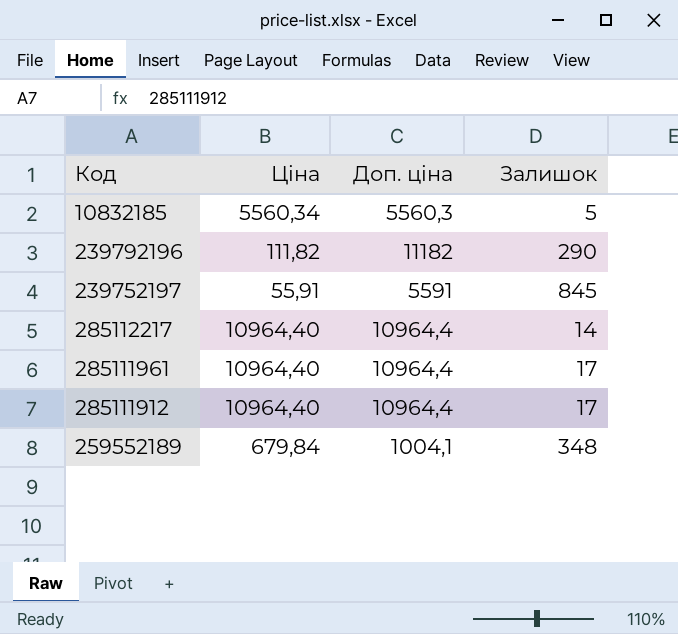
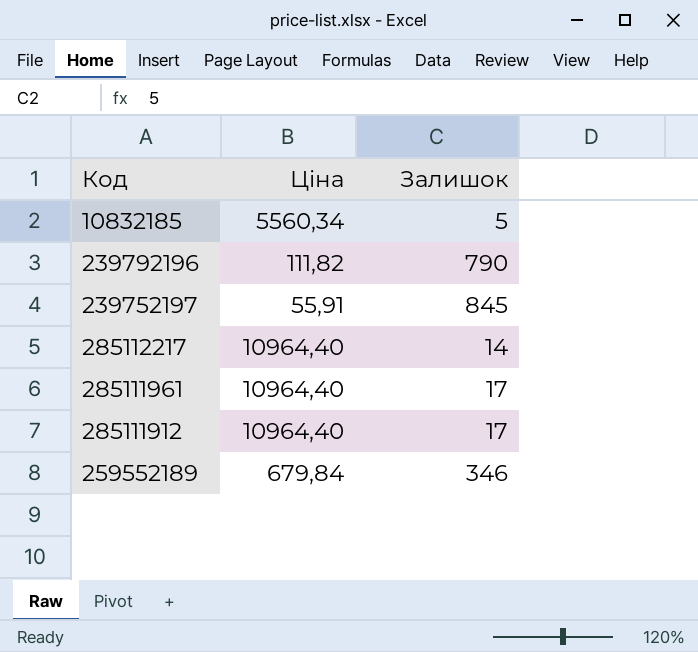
column Доп. ціна | position: 3 -> none
239792196 | Залишок: 290 -> 790
259552189 | Залишок: 348 -> 346

